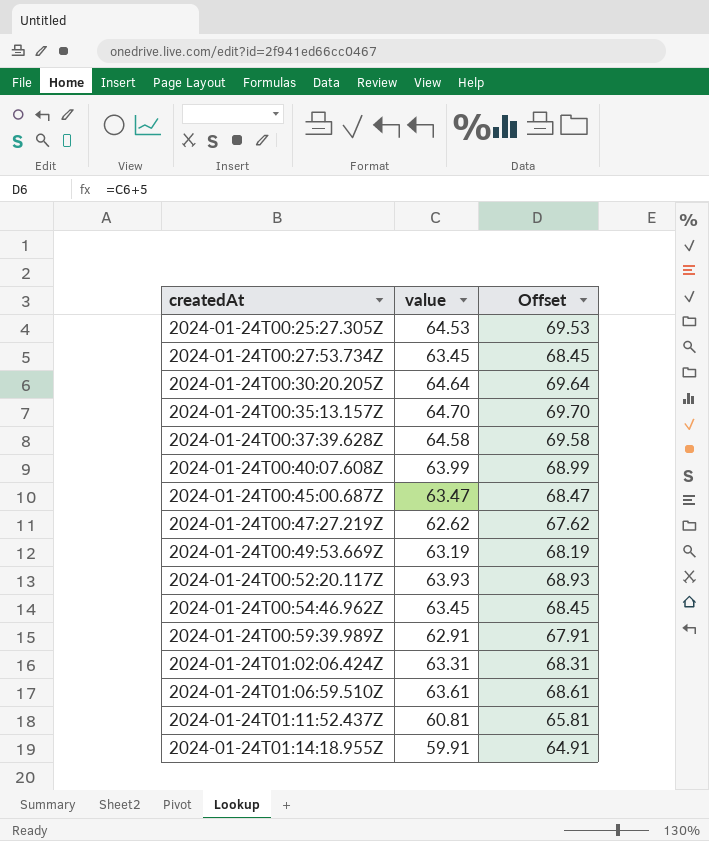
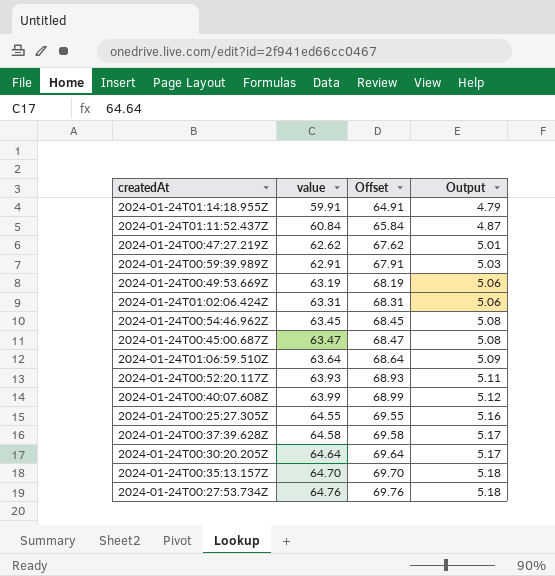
row order: createdAt ascending -> value ascending
column Output | formula: none -> [value] * 0.08
2024-01-24T01:11:52.437Z | value: 60.81 -> 60.84
2024-01-24T01:11:52.437Z | Offset: 65.81 -> 65.84
2024-01-24T01:06:59.510Z | value: 63.61 -> 63.64
2024-01-24T01:06:59.510Z | Offset: 68.61 -> 68.64
2024-01-24T00:25:27.305Z | value: 64.53 -> 64.55
2024-01-24T00:25:27.305Z | Offset: 69.53 -> 69.55
2024-01-24T00:27:53.734Z | value: 63.45 -> 64.76
2024-01-24T00:27:53.734Z | Offset: 68.45 -> 69.76

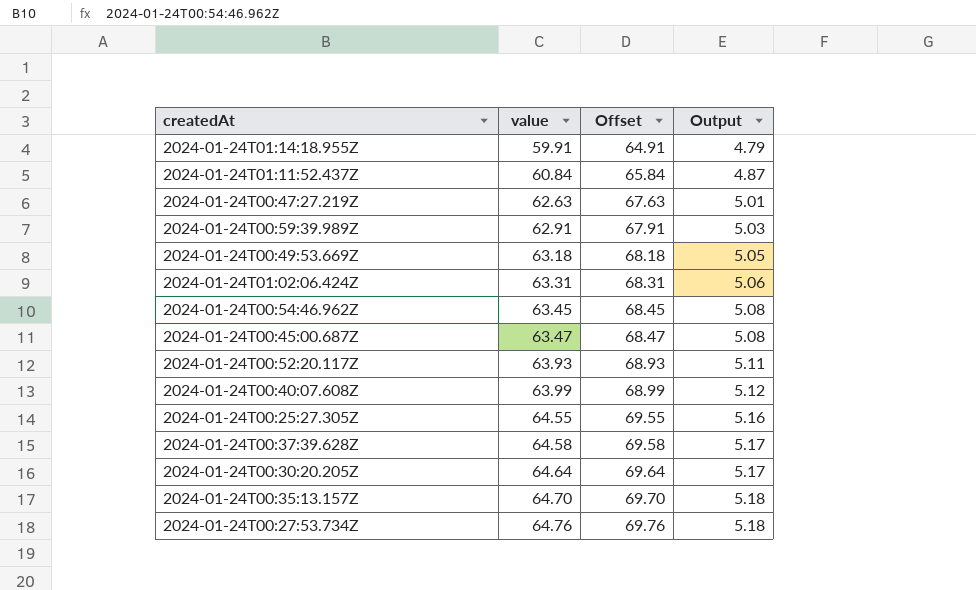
row 2024-01-24T01:06:59.510Z: 63.64 | 68.64 | 5.09 -> none
2024-01-24T00:47:27.219Z | value: 62.62 -> 62.63
2024-01-24T00:47:27.219Z | Offset: 67.62 -> 67.63
2024-01-24T00:49:53.669Z | value: 63.19 -> 63.18
2024-01-24T00:49:53.669Z | Offset: 68.19 -> 68.18
2024-01-24T00:49:53.669Z | Output: 5.06 -> 5.05

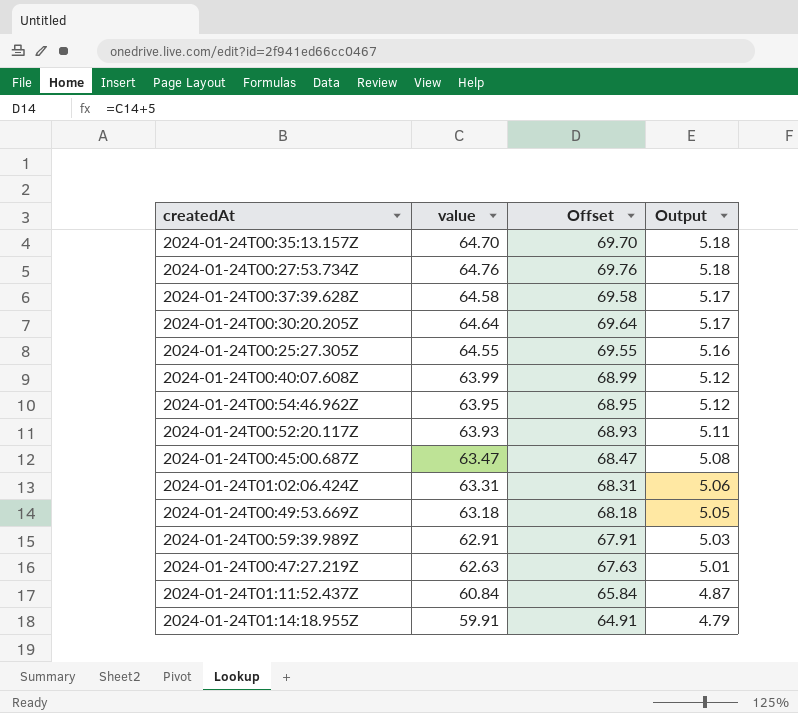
row order: value ascending -> Output descending
2024-01-24T00:54:46.962Z | value: 63.45 -> 63.95
2024-01-24T00:54:46.962Z | Offset: 68.45 -> 68.95
2024-01-24T00:54:46.962Z | Output: 5.08 -> 5.12

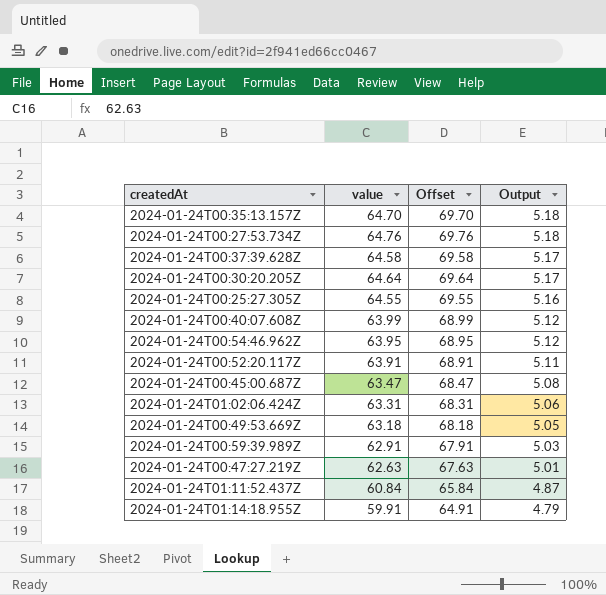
2024-01-24T00:52:20.117Z | value: 63.93 -> 63.91
2024-01-24T00:52:20.117Z | Offset: 68.93 -> 68.91

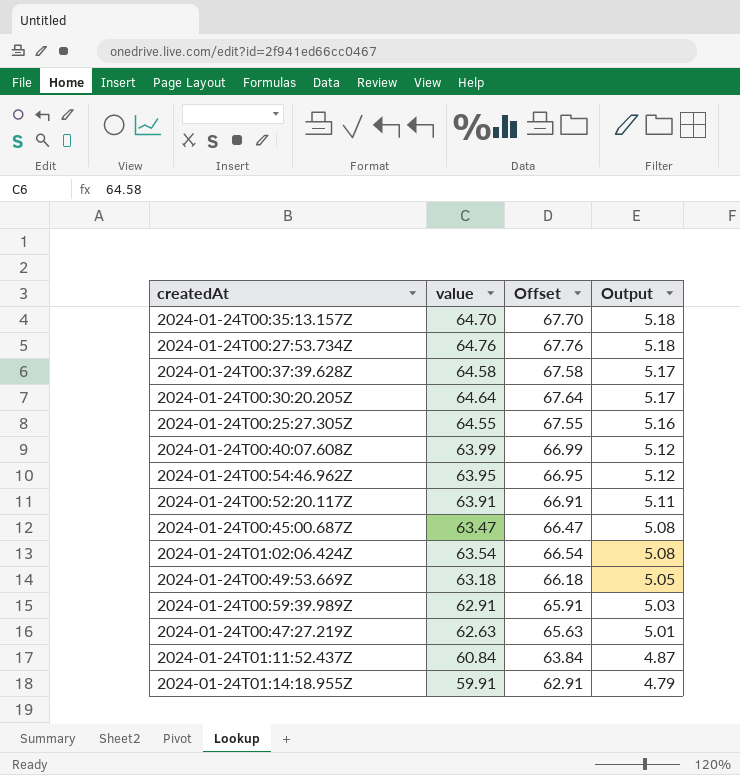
column Offset | formula: [value] + 5 -> [value] + 3
2024-01-24T01:02:06.424Z | value: 63.31 -> 63.54
2024-01-24T01:02:06.424Z | Output: 5.06 -> 5.08

